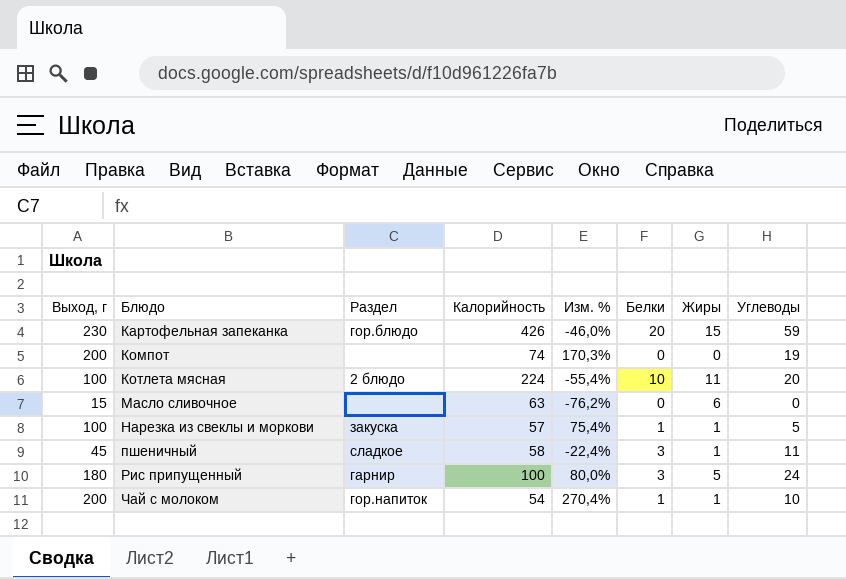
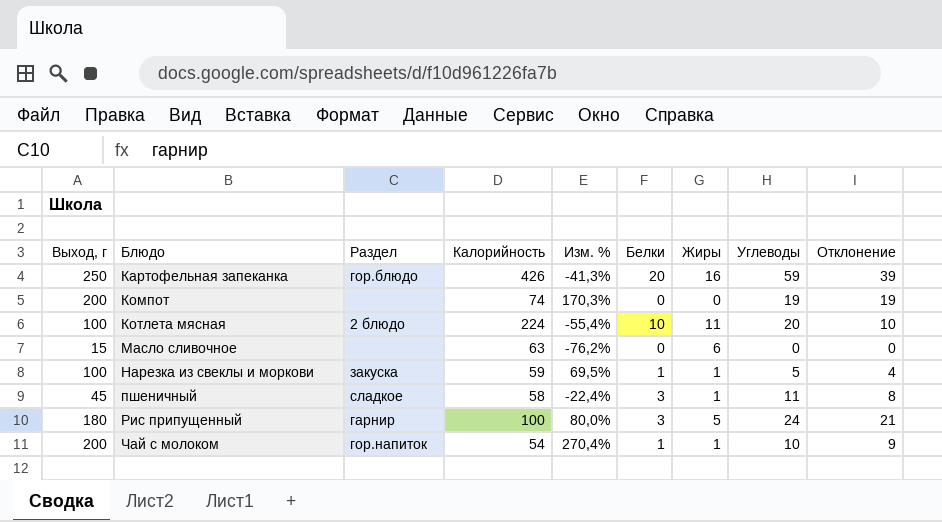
column Отклонение | formula: none -> [Углеводы] - [Белки]
Картофельная запеканка | Выход, г: 230 -> 250
Картофельная запеканка | Изм. %: -46,0% -> -41,3%
Картофельная запеканка | Жиры: 15 -> 16
Нарезка из свеклы и моркови | Калорийность: 57 -> 59
Нарезка из свеклы и моркови | Изм. %: 75,4% -> 69,5%

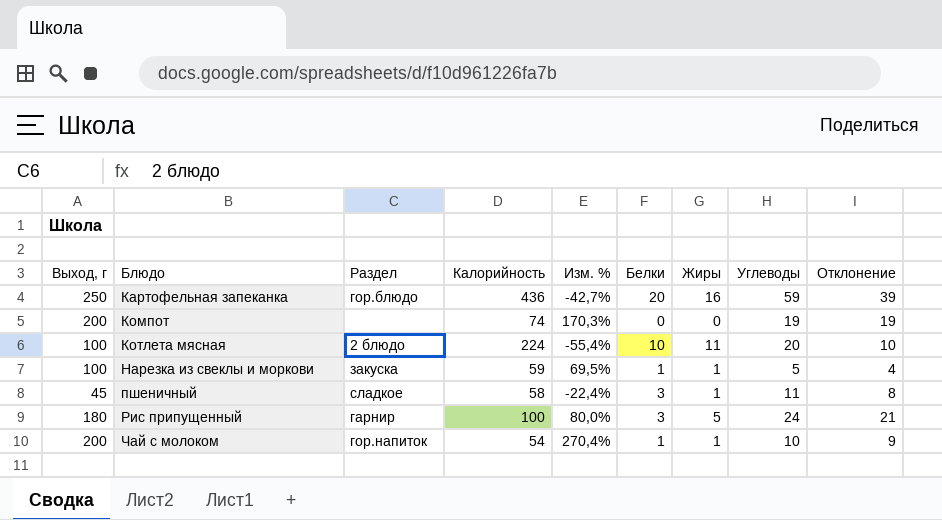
row Масло сливочное: 15 | none | 63 | -76,2% | 0 | 6 | 0 | 0 -> none
Картофельная запеканка | Калорийность: 426 -> 436
Картофельная запеканка | Изм. %: -41,3% -> -42,7%

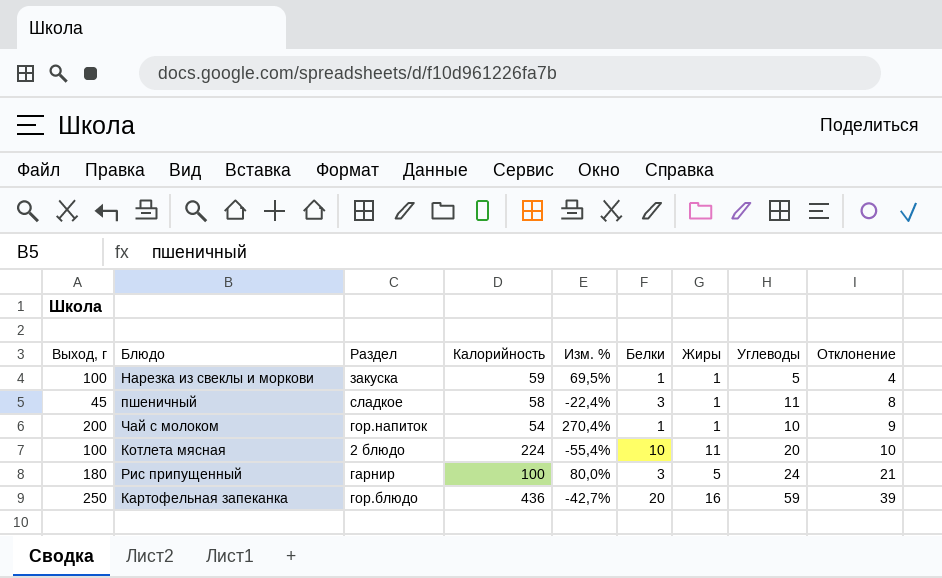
row order: Блюдо ascending -> Отклонение ascending
row Компот: 200 | none | 74 | 170,3% | 0 | 0 | 19 | 19 -> none

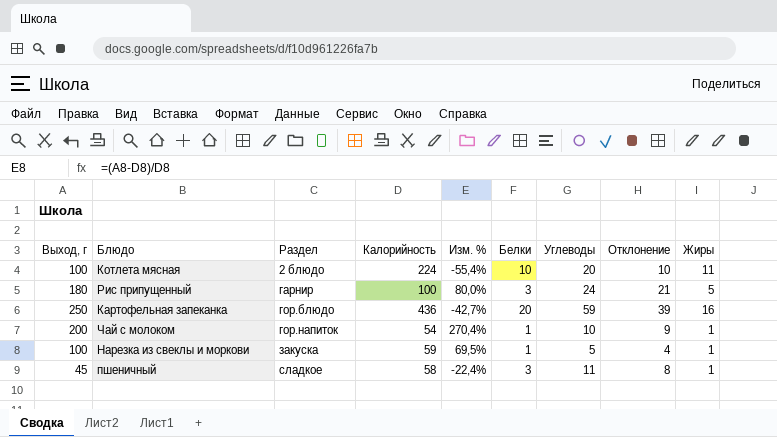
row order: Отклонение ascending -> Раздел ascending
column Жиры | position: 7 -> 9

